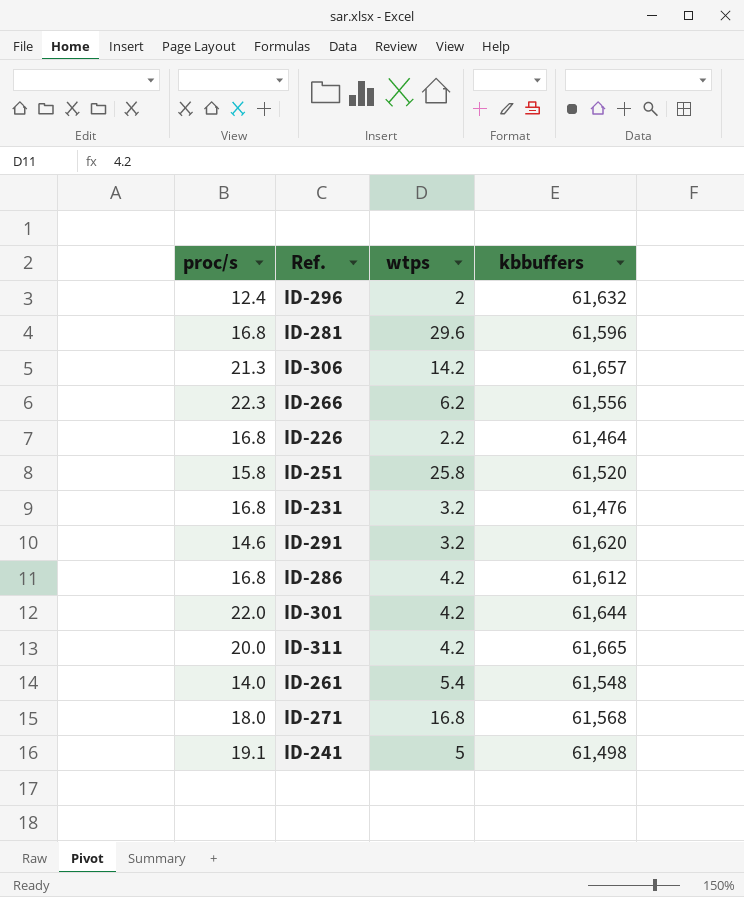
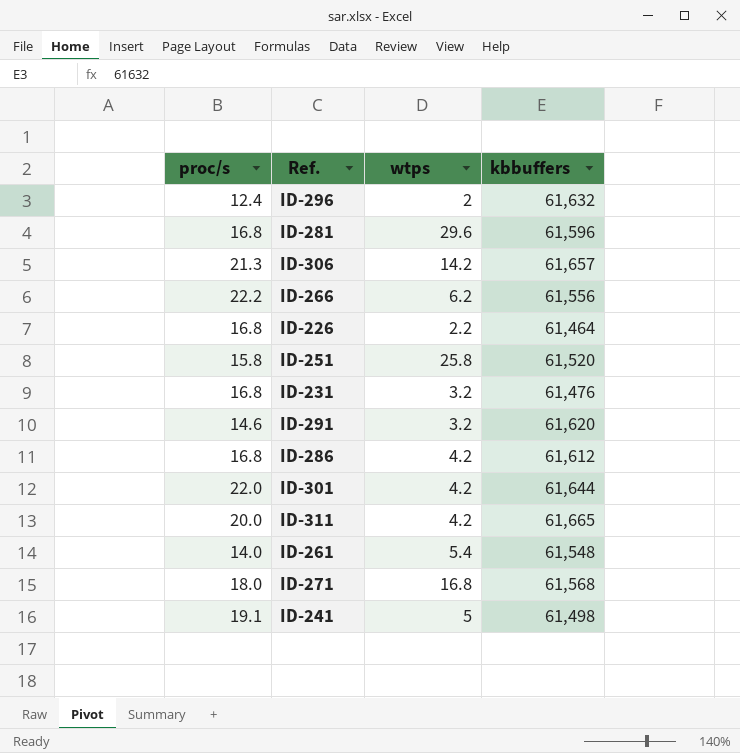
ID-266 | proc/s: 22.3 -> 22.2

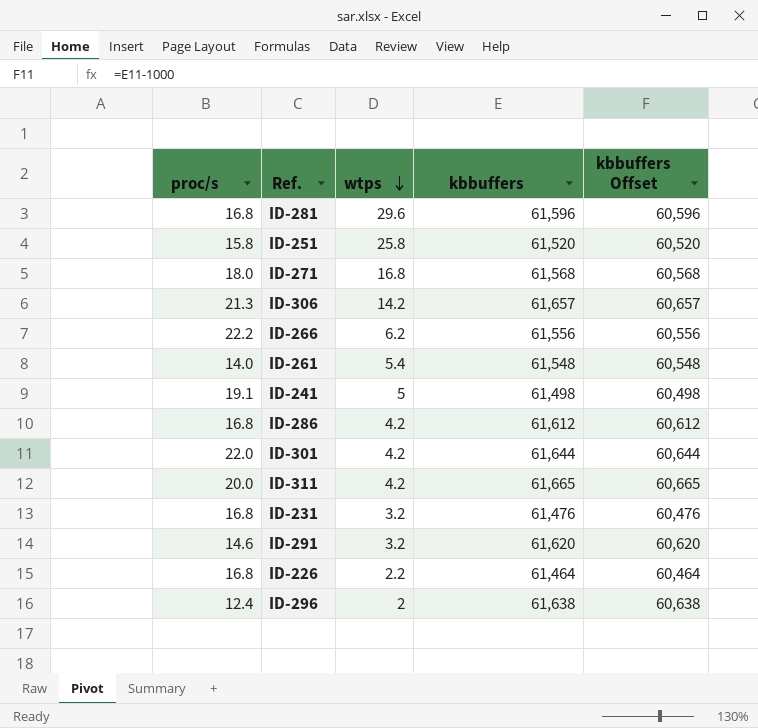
row order: none -> wtps descending
column kbbuffers Offset | formula: none -> [kbbuffers] - 1000
ID-296 | kbbuffers: 61,632 -> 61,638

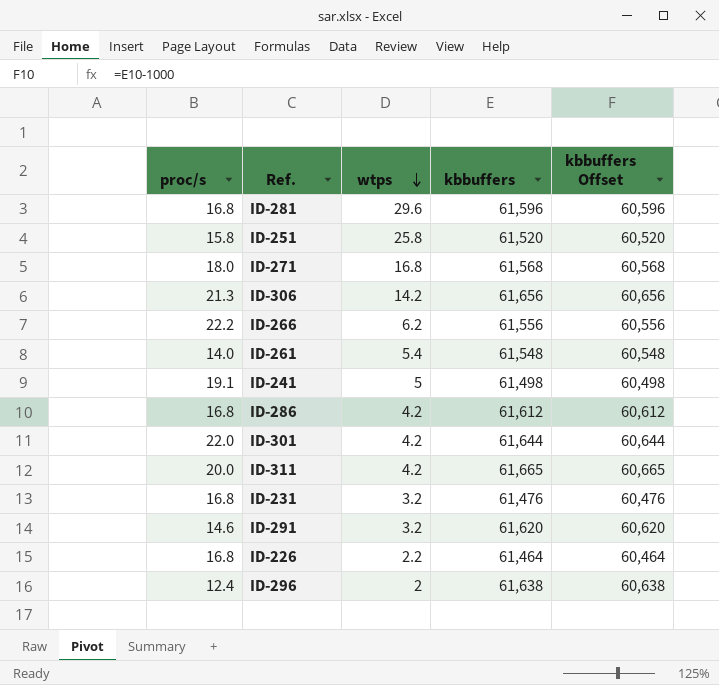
ID-306 | kbbuffers: 61,657 -> 61,656
ID-306 | kbbuffers Offset: 60,657 -> 60,656

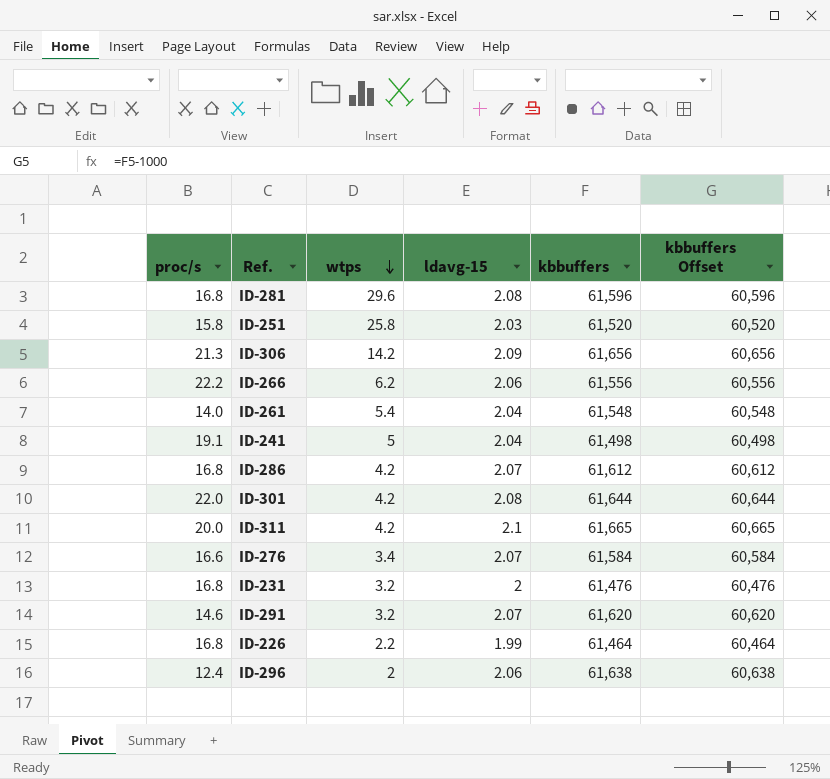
column ldavg-15 | position: none -> 4
row ID-271: 18.0 | 16.8 | 61,568 | 60,568 -> none
row ID-276: none -> 16.6 | 3.4 | 2.07 | 61,584 | 60,584

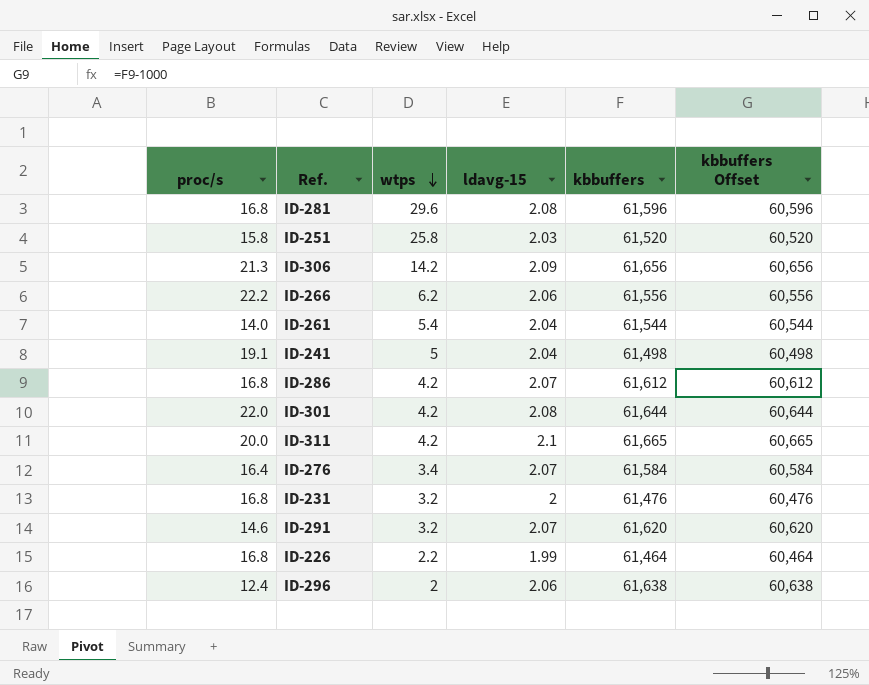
ID-261 | kbbuffers: 61,548 -> 61,544
ID-261 | kbbuffers Offset: 60,548 -> 60,544
ID-276 | proc/s: 16.6 -> 16.4

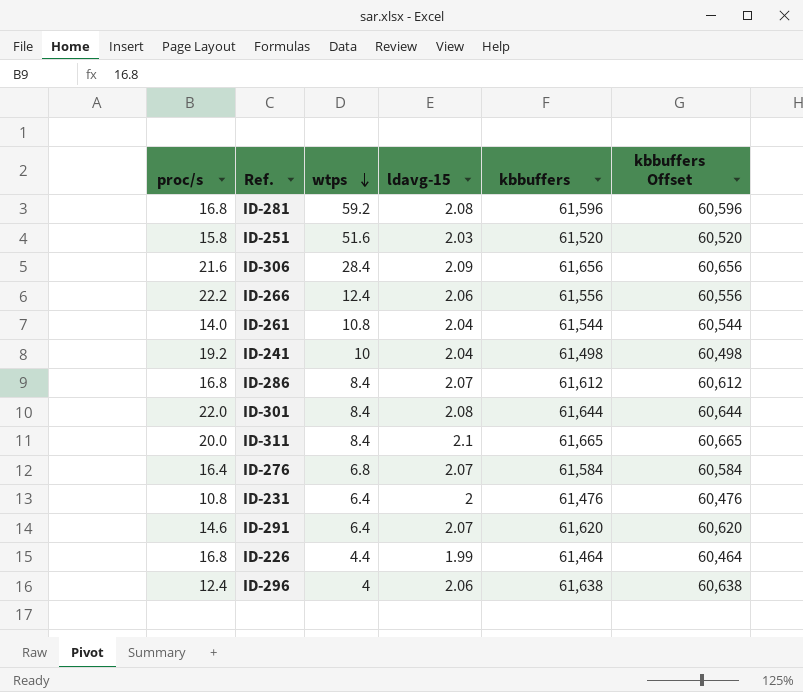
ID-281 | wtps: 29.6 -> 59.2
ID-251 | wtps: 25.8 -> 51.6
ID-306 | proc/s: 21.3 -> 21.6
ID-306 | wtps: 14.2 -> 28.4
ID-266 | wtps: 6.2 -> 12.4
ID-261 | wtps: 5.4 -> 10.8
ID-241 | proc/s: 19.1 -> 19.2
ID-241 | wtps: 5 -> 10
ID-286 | wtps: 4.2 -> 8.4
ID-301 | wtps: 4.2 -> 8.4
ID-311 | wtps: 4.2 -> 8.4
ID-276 | wtps: 3.4 -> 6.8
ID-231 | proc/s: 16.8 -> 10.8
ID-231 | wtps: 3.2 -> 6.4
ID-291 | wtps: 3.2 -> 6.4
ID-226 | wtps: 2.2 -> 4.4
ID-296 | wtps: 2 -> 4

